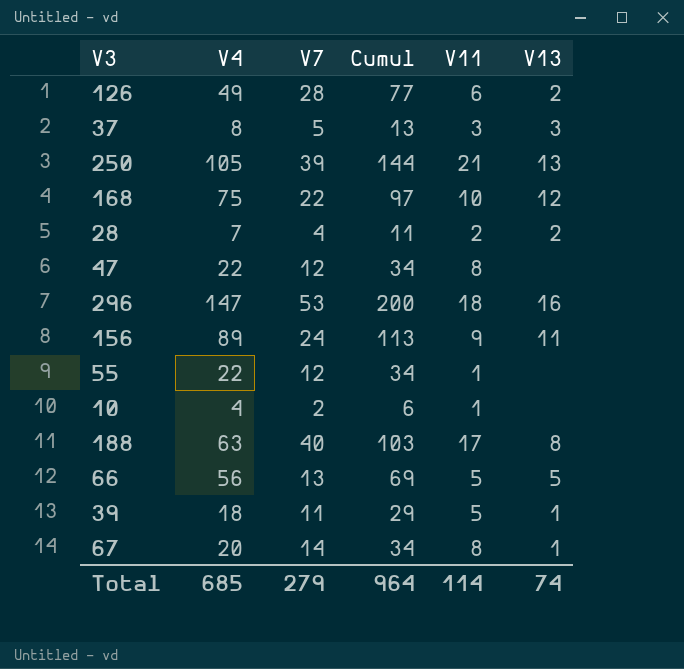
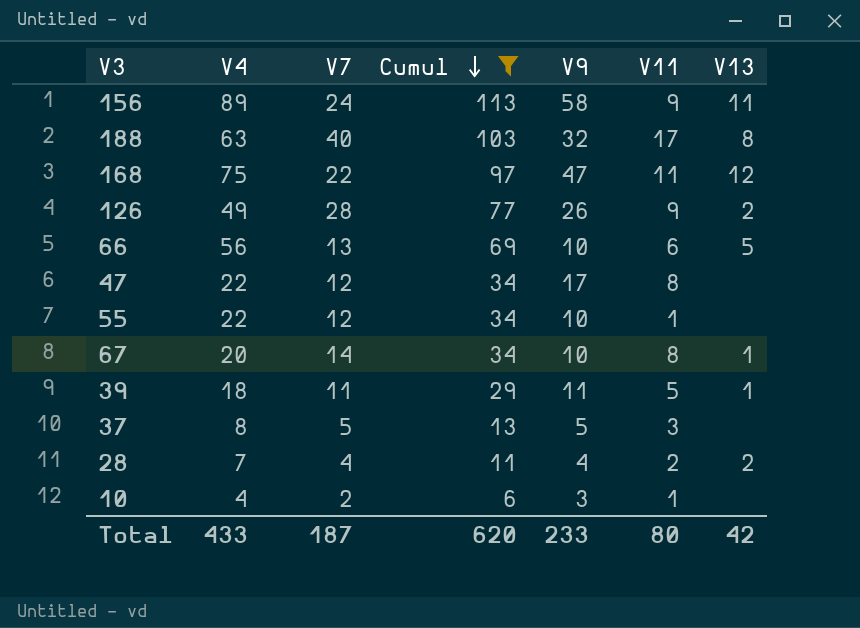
filter: none -> Cumul <= 113
row order: none -> Cumul descending
column V9 | position: none -> 5
168 | V11: 10 -> 11
126 | V11: 6 -> 9
66 | V11: 5 -> 6
37 | V13: 3 -> none
Total | V4: 685 -> 433
Total | V7: 279 -> 187
Total | Cumul: 964 -> 620
Total | V11: 114 -> 80
Total | V13: 74 -> 42

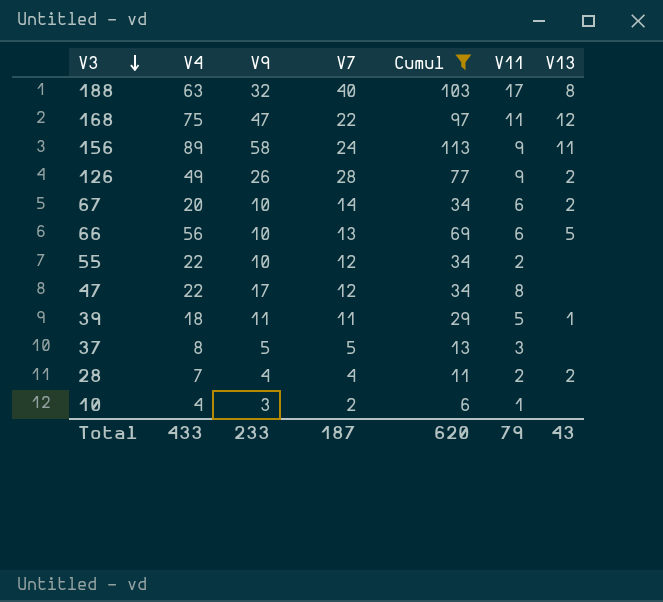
row order: Cumul descending -> V3 descending
column V9 | position: 5 -> 3
67 | V11: 8 -> 6
67 | V13: 1 -> 2
55 | V11: 1 -> 2
Total | V11: 80 -> 79
Total | V13: 42 -> 43

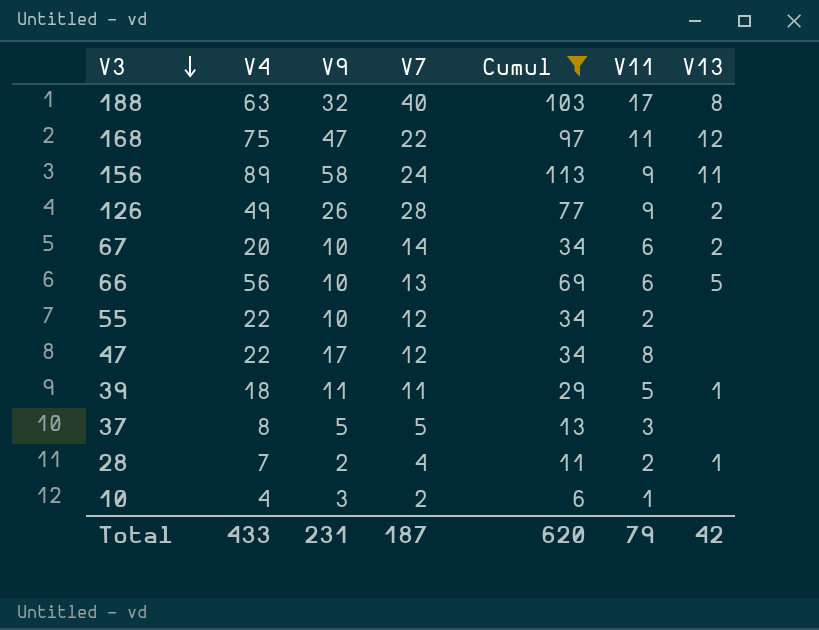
28 | V9: 4 -> 2
28 | V13: 2 -> 1
Total | V9: 233 -> 231
Total | V13: 43 -> 42

